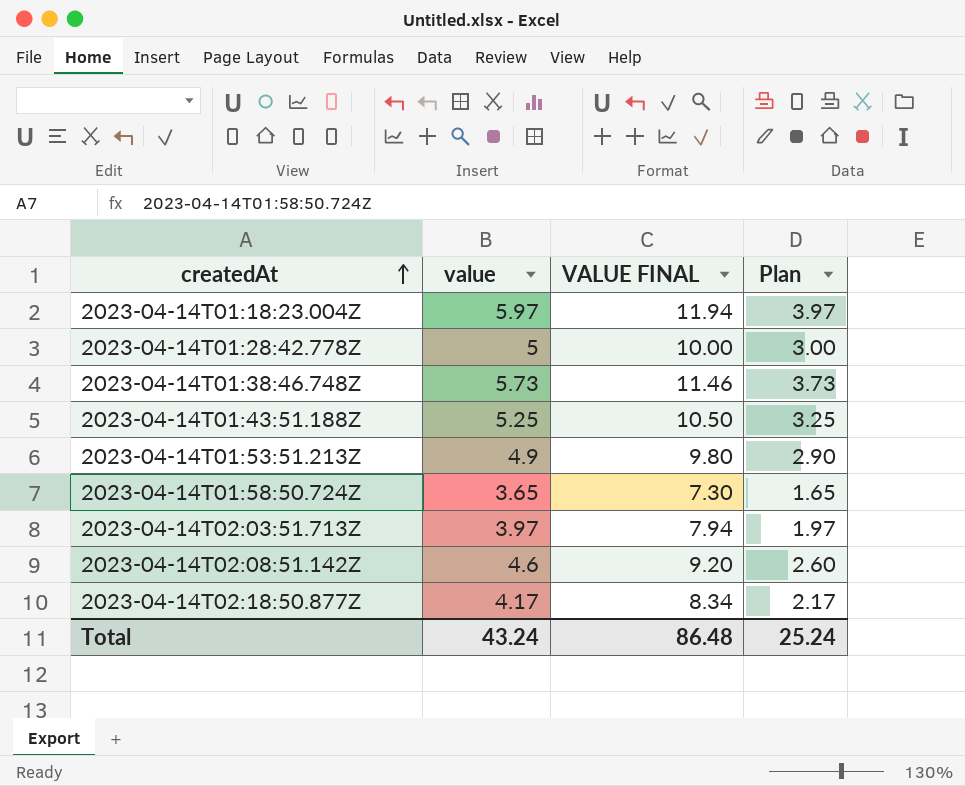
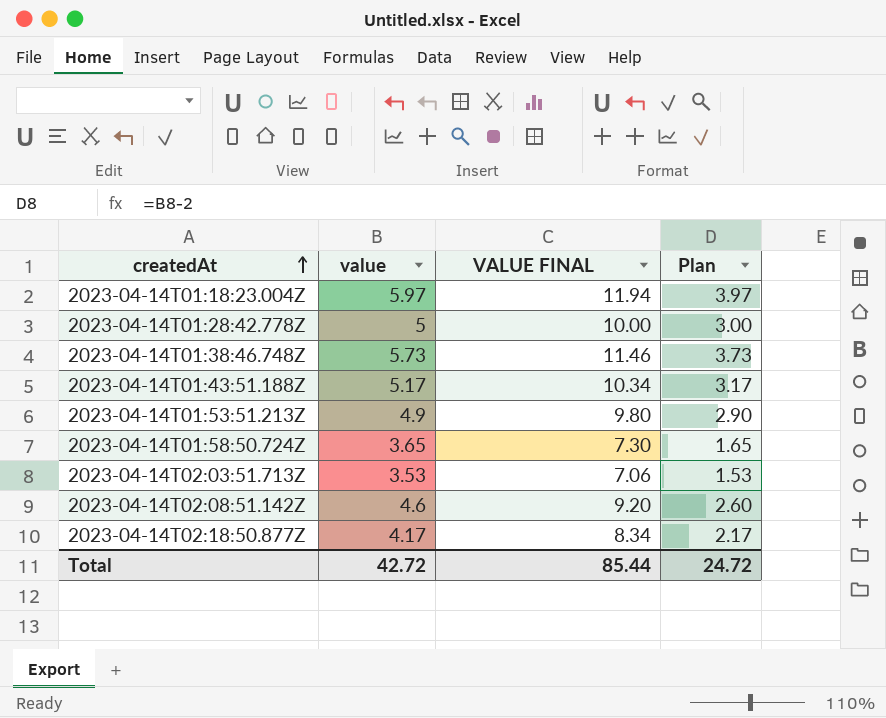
2023-04-14T01:43:51.188Z | value: 5.25 -> 5.17
2023-04-14T01:43:51.188Z | VALUE FINAL: 10.50 -> 10.34
2023-04-14T01:43:51.188Z | Plan: 3.25 -> 3.17
2023-04-14T02:03:51.713Z | value: 3.97 -> 3.53
2023-04-14T02:03:51.713Z | VALUE FINAL: 7.94 -> 7.06
2023-04-14T02:03:51.713Z | Plan: 1.97 -> 1.53
Total | value: 43.24 -> 42.72
Total | VALUE FINAL: 86.48 -> 85.44
Total | Plan: 25.24 -> 24.72

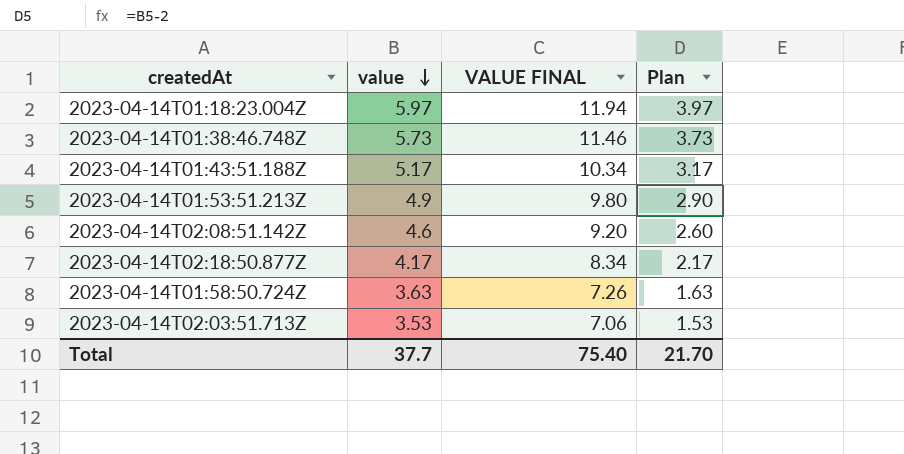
row order: createdAt ascending -> value descending
row 2023-04-14T01:28:42.778Z: 5 | 10.00 | 3.00 -> none
2023-04-14T01:58:50.724Z | value: 3.65 -> 3.63
2023-04-14T01:58:50.724Z | VALUE FINAL: 7.30 -> 7.26
2023-04-14T01:58:50.724Z | Plan: 1.65 -> 1.63
Total | value: 42.72 -> 37.7
Total | VALUE FINAL: 85.44 -> 75.40
Total | Plan: 24.72 -> 21.70

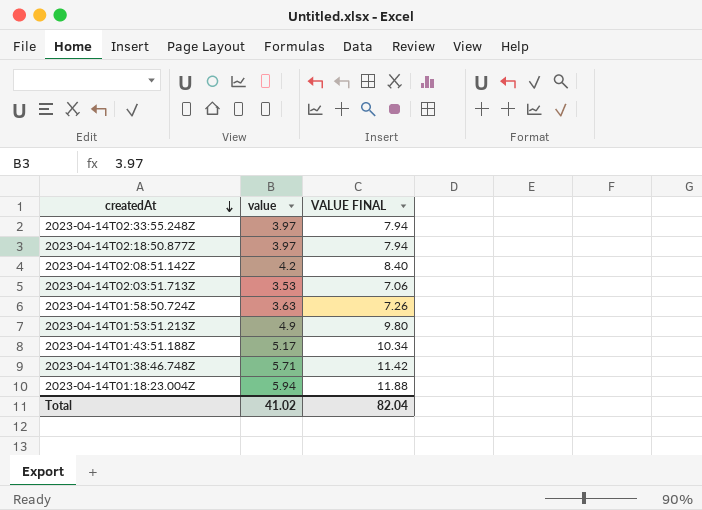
row order: value descending -> createdAt descending
column Plan | formula: [value] - 2 -> none
row 2023-04-14T02:33:55.248Z: none -> 3.97 | 7.94
2023-04-14T02:18:50.877Z | value: 4.17 -> 3.97
2023-04-14T02:18:50.877Z | VALUE FINAL: 8.34 -> 7.94
2023-04-14T02:08:51.142Z | value: 4.6 -> 4.2
2023-04-14T02:08:51.142Z | VALUE FINAL: 9.20 -> 8.40
2023-04-14T01:38:46.748Z | value: 5.73 -> 5.71
2023-04-14T01:38:46.748Z | VALUE FINAL: 11.46 -> 11.42
2023-04-14T01:18:23.004Z | value: 5.97 -> 5.94
2023-04-14T01:18:23.004Z | VALUE FINAL: 11.94 -> 11.88
Total | value: 37.7 -> 41.02
Total | VALUE FINAL: 75.40 -> 82.04

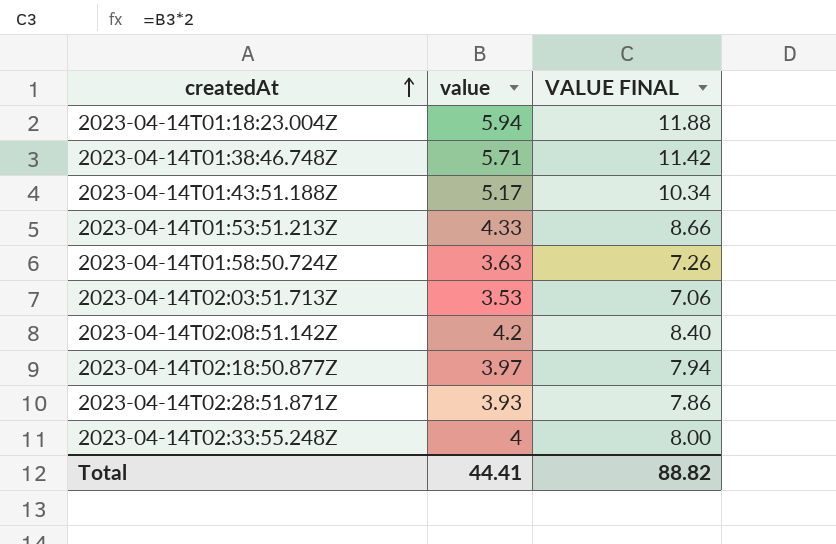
row order: createdAt descending -> createdAt ascending
2023-04-14T01:53:51.213Z | value: 4.9 -> 4.33
2023-04-14T01:53:51.213Z | VALUE FINAL: 9.80 -> 8.66
row 2023-04-14T02:28:51.871Z: none -> 3.93 | 7.86
2023-04-14T02:33:55.248Z | value: 3.97 -> 4
2023-04-14T02:33:55.248Z | VALUE FINAL: 7.94 -> 8.00
Total | value: 41.02 -> 44.41
Total | VALUE FINAL: 82.04 -> 88.82

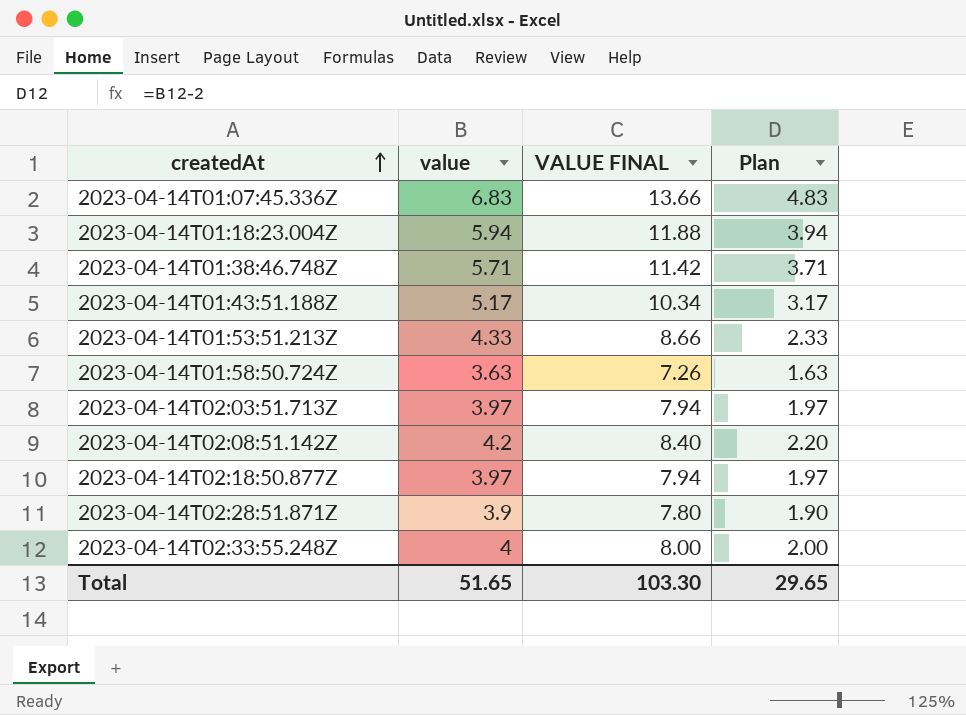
column Plan | formula: none -> [value] - 2
row 2023-04-14T01:07:45.336Z: none -> 6.83 | 13.66 | 4.83
2023-04-14T02:03:51.713Z | value: 3.53 -> 3.97
2023-04-14T02:03:51.713Z | VALUE FINAL: 7.06 -> 7.94
2023-04-14T02:28:51.871Z | value: 3.93 -> 3.9
2023-04-14T02:28:51.871Z | VALUE FINAL: 7.86 -> 7.80
Total | value: 44.41 -> 51.65
Total | VALUE FINAL: 88.82 -> 103.30

